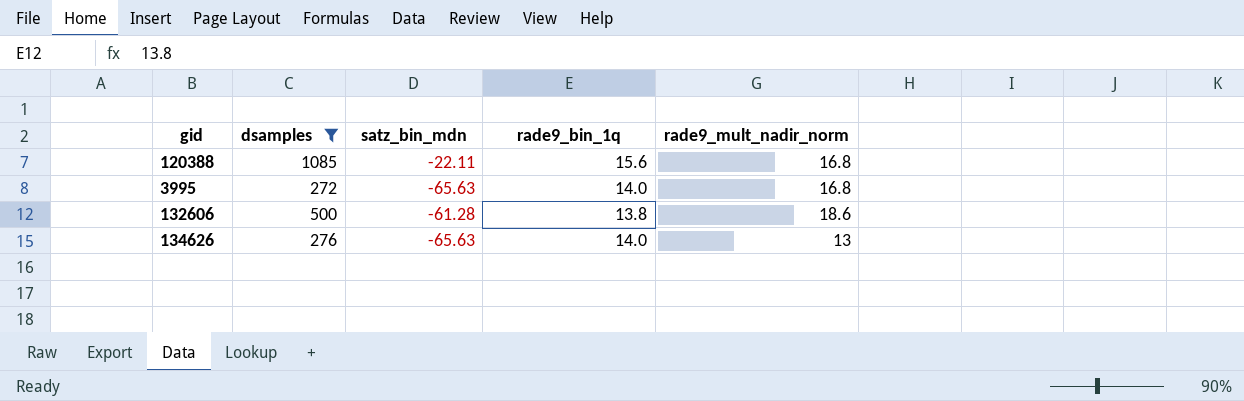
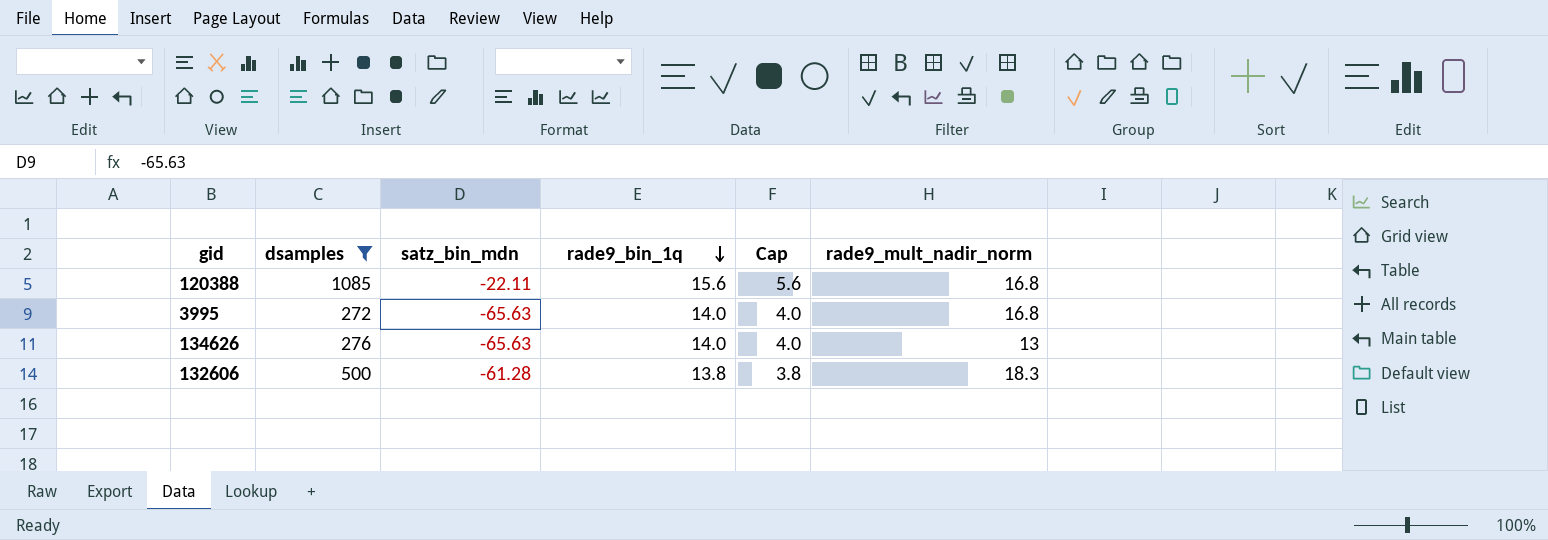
row order: none -> rade9_bin_1q descending
column Cap | formula: none -> [rade9_bin_1q] - 10
132606 | rade9_mult_nadir_norm: 18.6 -> 18.3

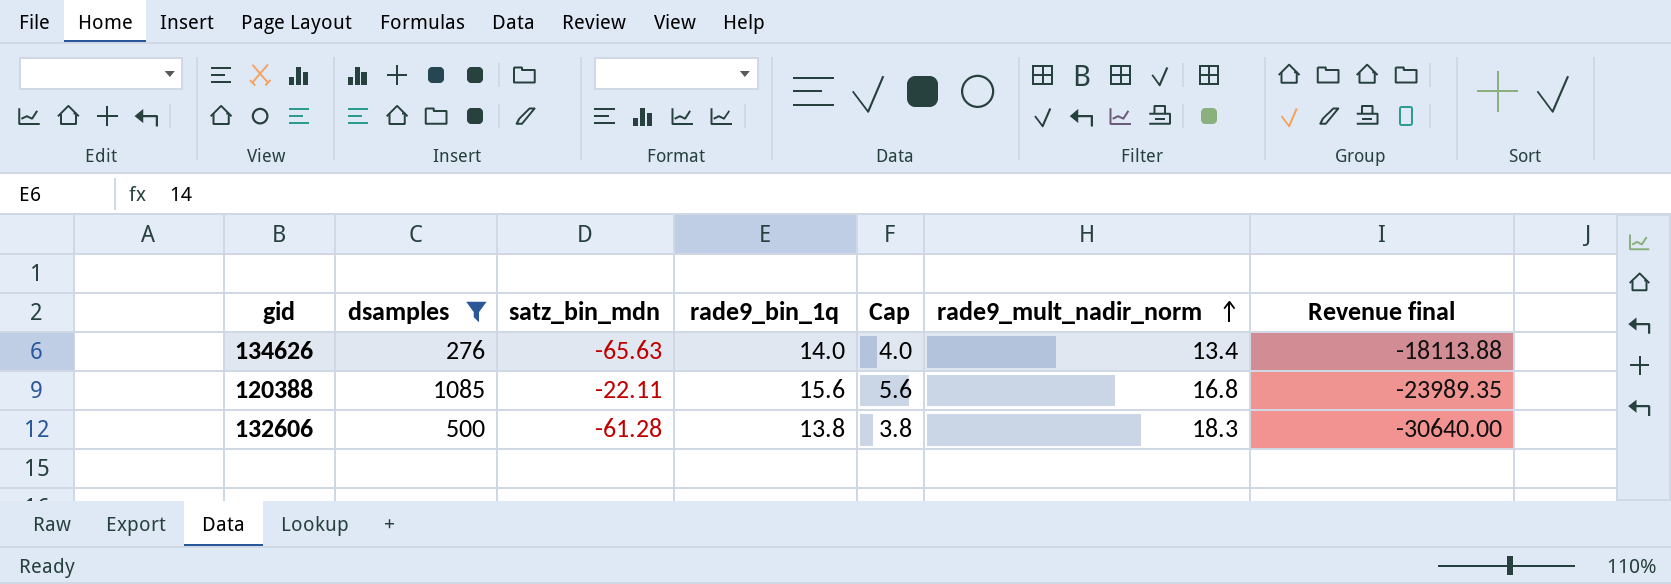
row order: rade9_bin_1q descending -> rade9_mult_nadir_norm ascending
column Revenue final | formula: none -> [dsamples] * [satz_bin_mdn]
row 3995: 272 | -65.63 | 14.0 | 4.0 | 16.8 -> none
134626 | rade9_mult_nadir_norm: 13 -> 13.4

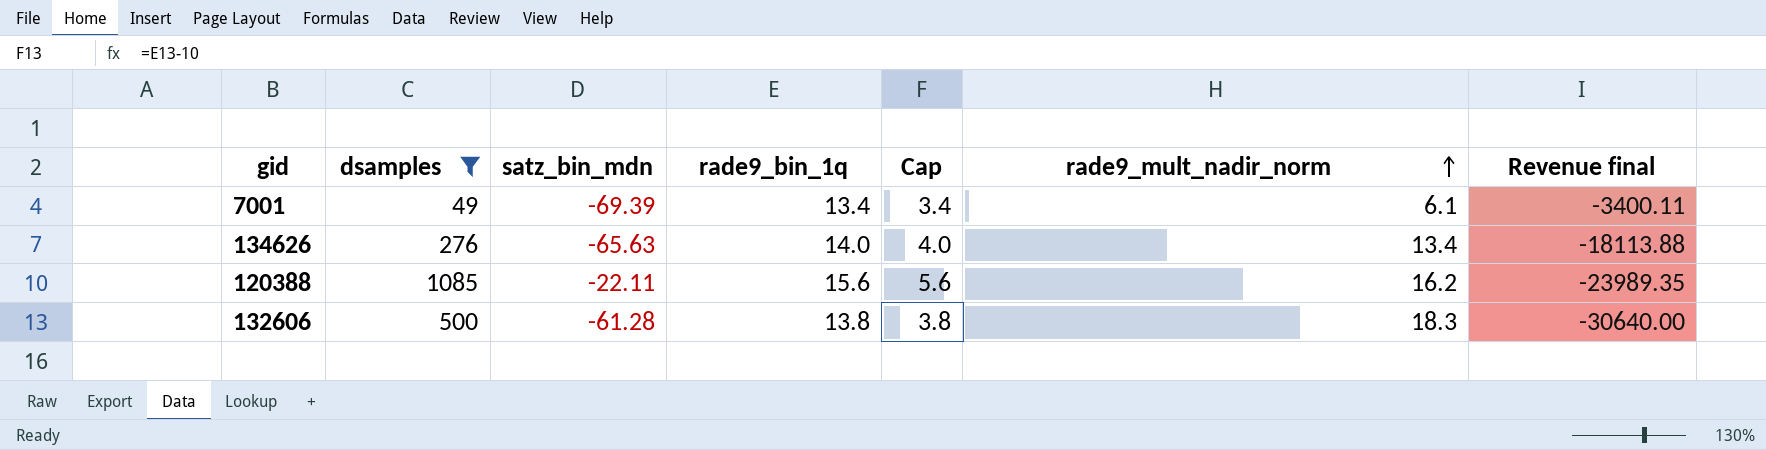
row 7001: none -> 49 | -69.39 | 13.4 | 3.4 | 6.1 | -3400.11
120388 | rade9_mult_nadir_norm: 16.8 -> 16.2

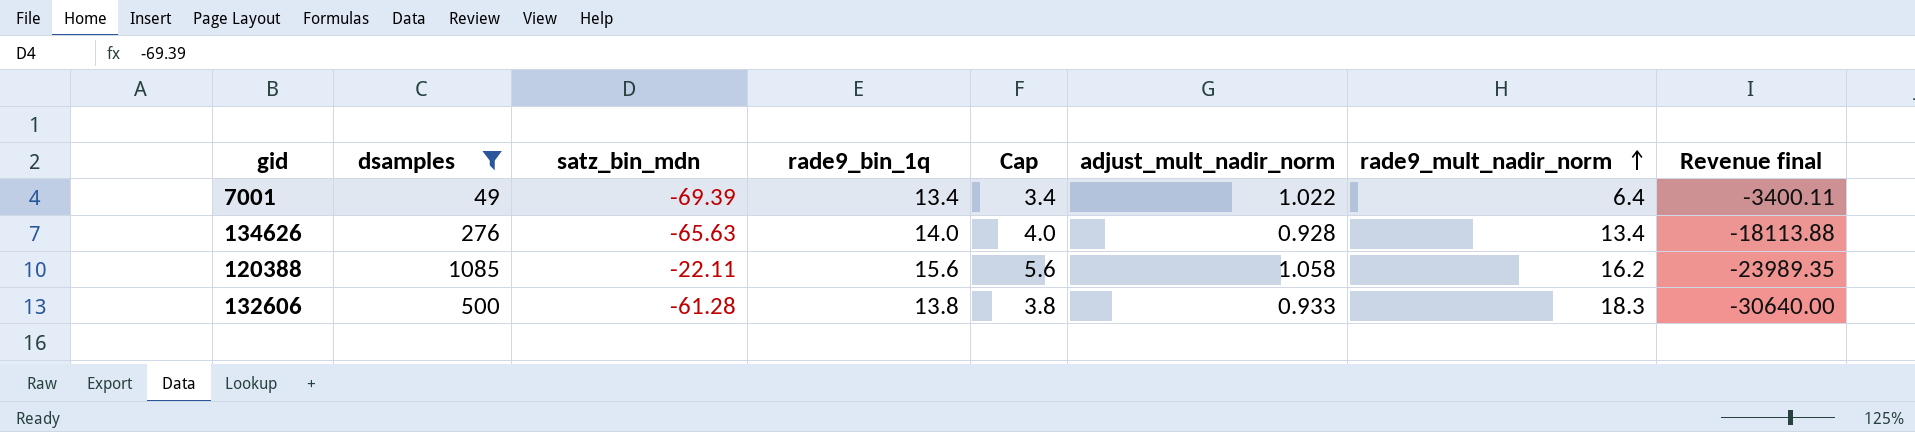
column adjust_mult_nadir_norm | position: none -> 6
7001 | rade9_mult_nadir_norm: 6.1 -> 6.4

